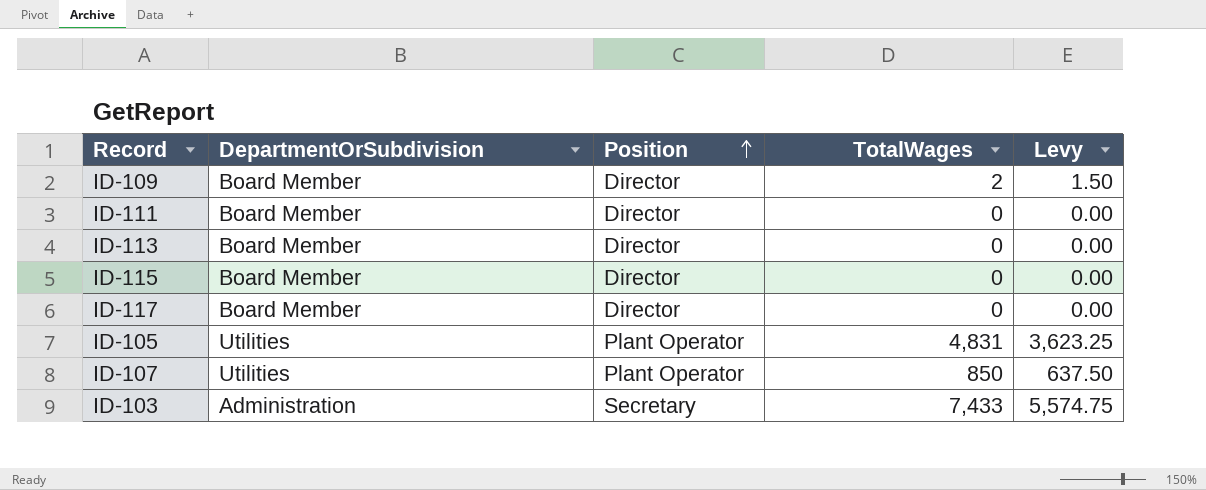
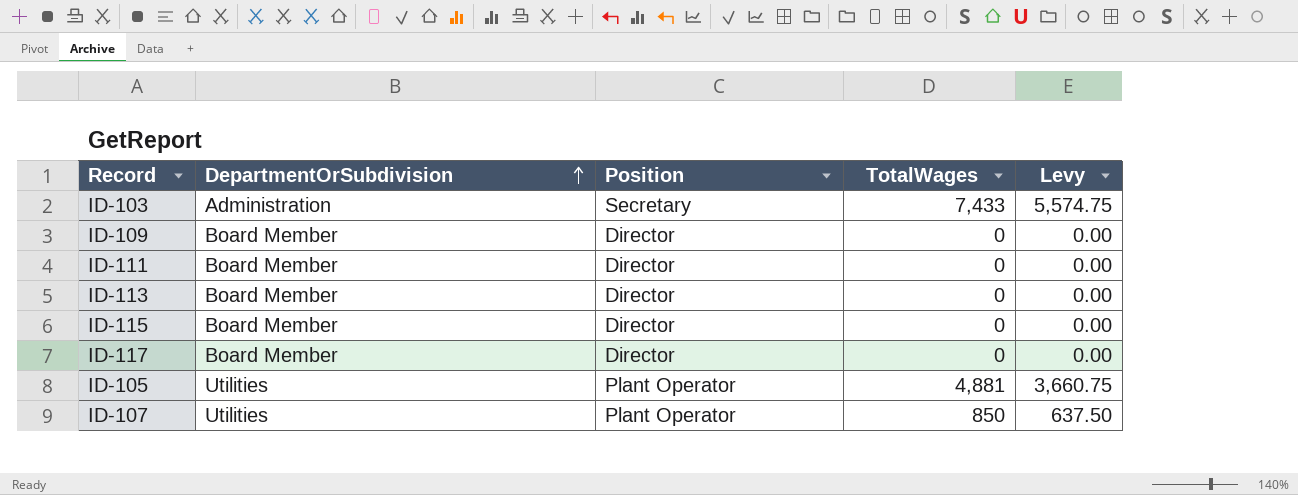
row order: Position ascending -> DepartmentOrSubdivision ascending
ID-109 | TotalWages: 2 -> 0
ID-109 | Levy: 1.50 -> 0.00
ID-105 | TotalWages: 4,831 -> 4,881
ID-105 | Levy: 3,623.25 -> 3,660.75

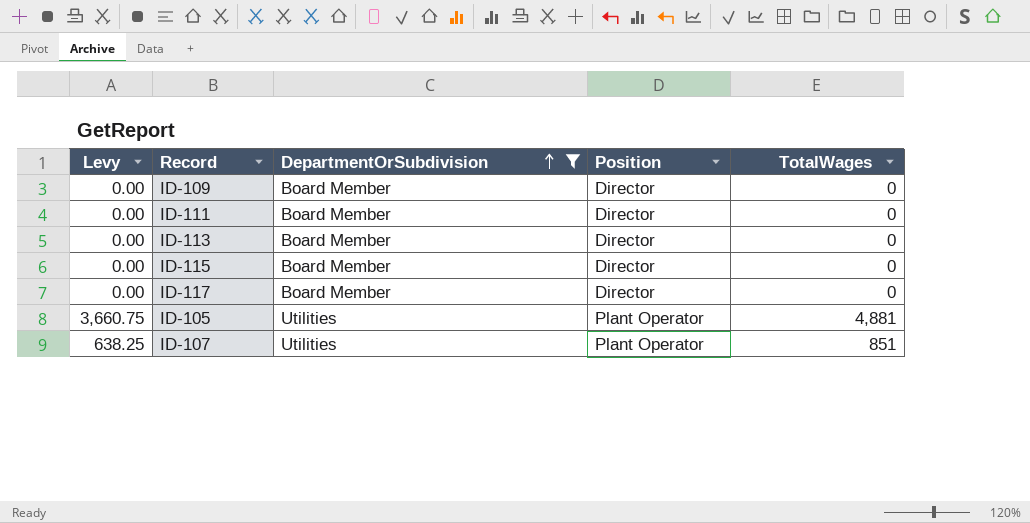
filter: none -> DepartmentOrSubdivision != Administration
column Levy | position: 5 -> 1
ID-107 | Levy: 637.50 -> 638.25
ID-107 | TotalWages: 850 -> 851

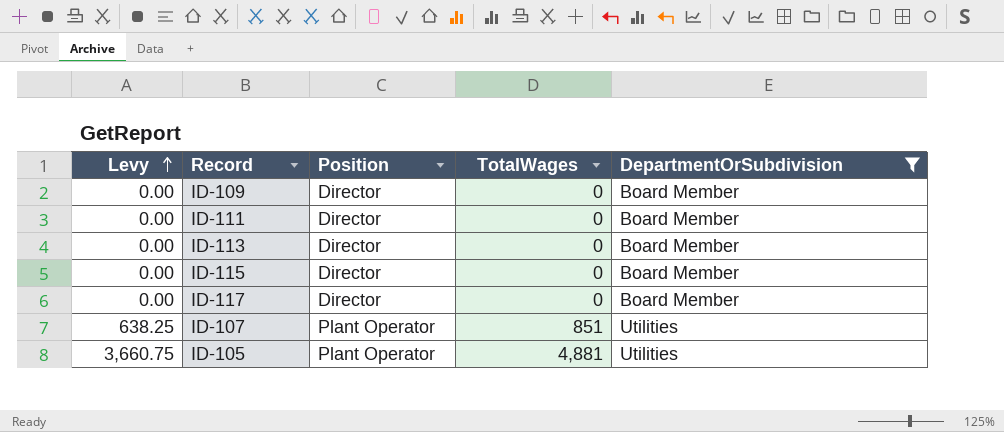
row order: DepartmentOrSubdivision ascending -> Levy ascending
column DepartmentOrSubdivision | position: 3 -> 5

